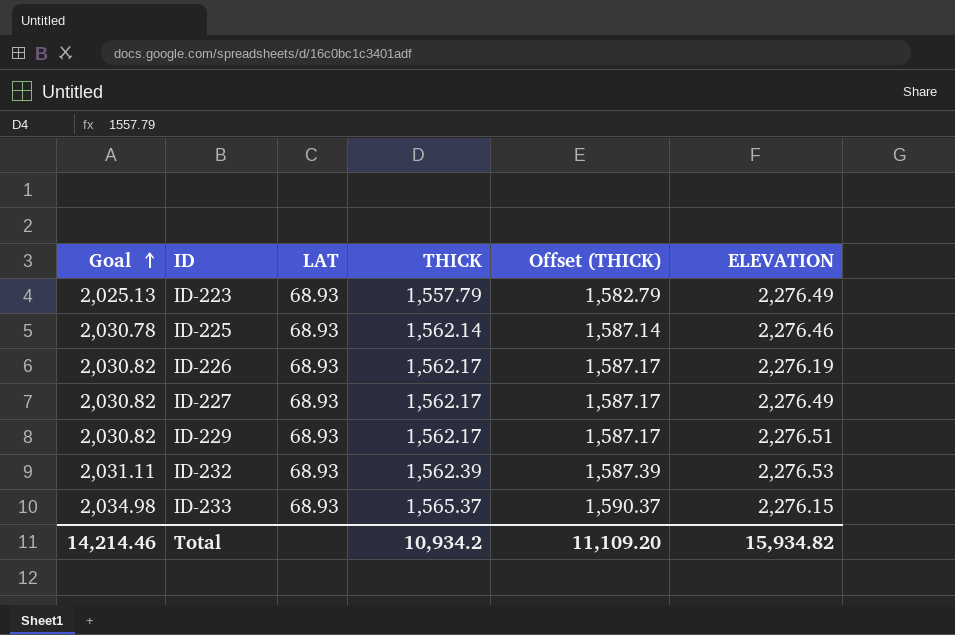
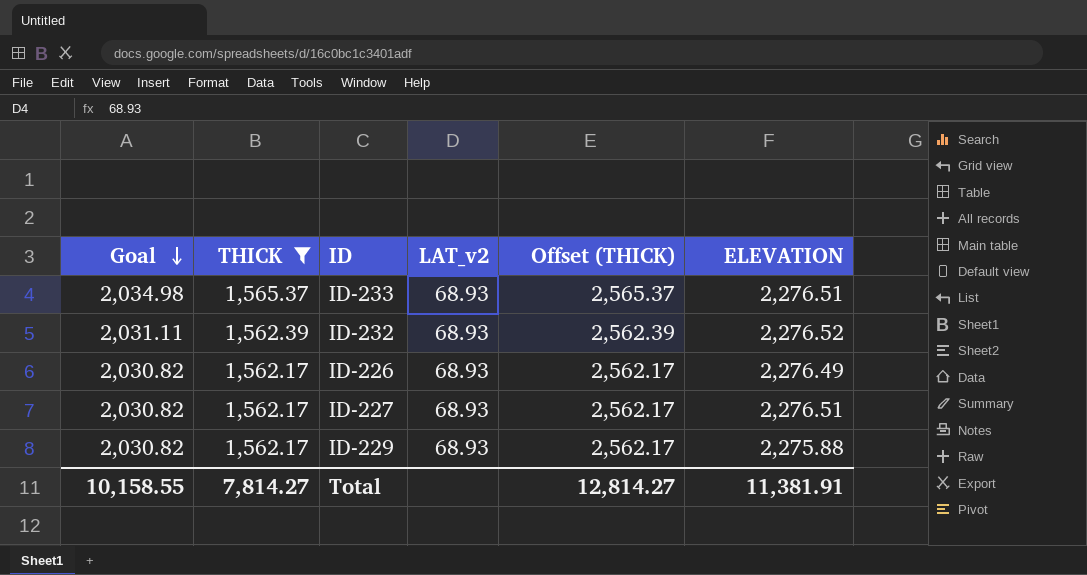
filter: none -> THICK >= 1,562.17
row order: Goal ascending -> Goal descending
column THICK | position: 4 -> 2
column name: LAT -> LAT_v2
column Offset (THICK) | formula: [THICK] + 25 -> [THICK] + 1000
ID-233 | ELEVATION: 2,276.15 -> 2,276.51
ID-232 | ELEVATION: 2,276.53 -> 2,276.52
ID-226 | ELEVATION: 2,276.19 -> 2,276.49
ID-227 | ELEVATION: 2,276.49 -> 2,276.51
ID-229 | ELEVATION: 2,276.51 -> 2,275.88
Total | Goal: 14,214.46 -> 10,158.55
Total | THICK: 10,934.2 -> 7,814.27
Total | Offset (THICK): 11,109.20 -> 12,814.27
Total | ELEVATION: 15,934.82 -> 11,381.91

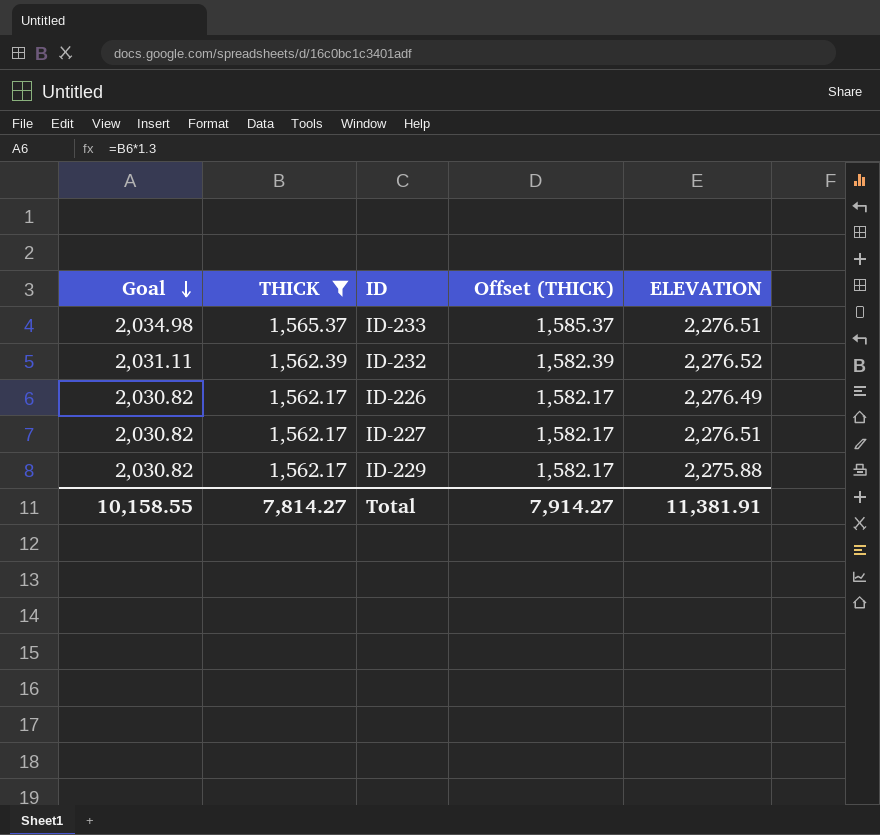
column LAT_v2 | position: 4 -> none
column Offset (THICK) | formula: [THICK] + 1000 -> [THICK] + 20
Total | Offset (THICK): 12,814.27 -> 7,914.27

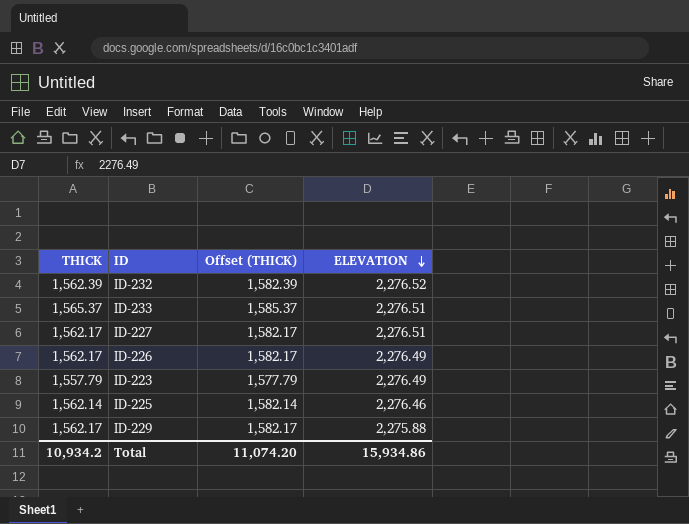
filter: THICK >= 1,562.17 -> none
row order: Goal descending -> ELEVATION descending
column Goal | formula: [THICK] * 1.3 -> none
Total | THICK: 7,814.27 -> 10,934.2
Total | Offset (THICK): 7,914.27 -> 11,074.20
Total | ELEVATION: 11,381.91 -> 15,934.86

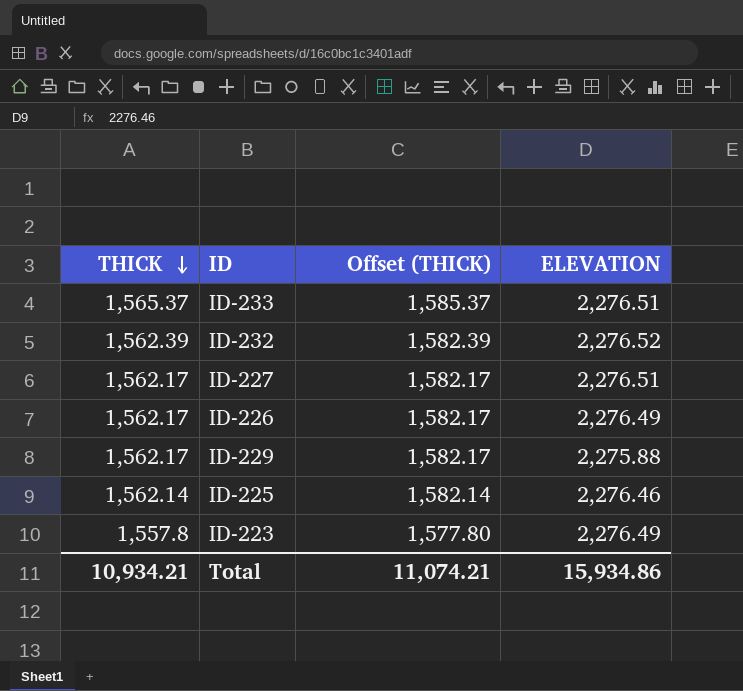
row order: ELEVATION descending -> THICK descending
ID-223 | THICK: 1,557.79 -> 1,557.8
ID-223 | Offset (THICK): 1,577.79 -> 1,577.80
Total | THICK: 10,934.2 -> 10,934.21
Total | Offset (THICK): 11,074.20 -> 11,074.21

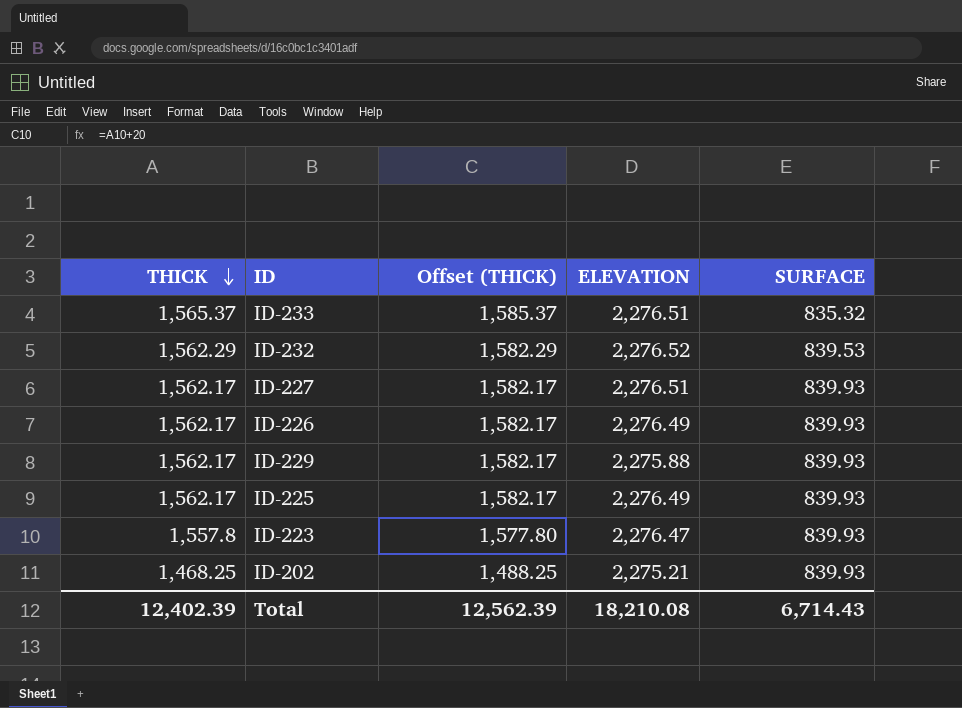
column SURFACE | position: none -> 5
ID-232 | THICK: 1,562.39 -> 1,562.29
ID-232 | Offset (THICK): 1,582.39 -> 1,582.29
ID-225 | THICK: 1,562.14 -> 1,562.17
ID-225 | Offset (THICK): 1,582.14 -> 1,582.17
ID-225 | ELEVATION: 2,276.46 -> 2,276.49
ID-223 | ELEVATION: 2,276.49 -> 2,276.47
row ID-202: none -> 1,468.25 | 1,488.25 | 2,275.21 | 839.93
Total | THICK: 10,934.21 -> 12,402.39
Total | Offset (THICK): 11,074.21 -> 12,562.39
Total | ELEVATION: 15,934.86 -> 18,210.08

